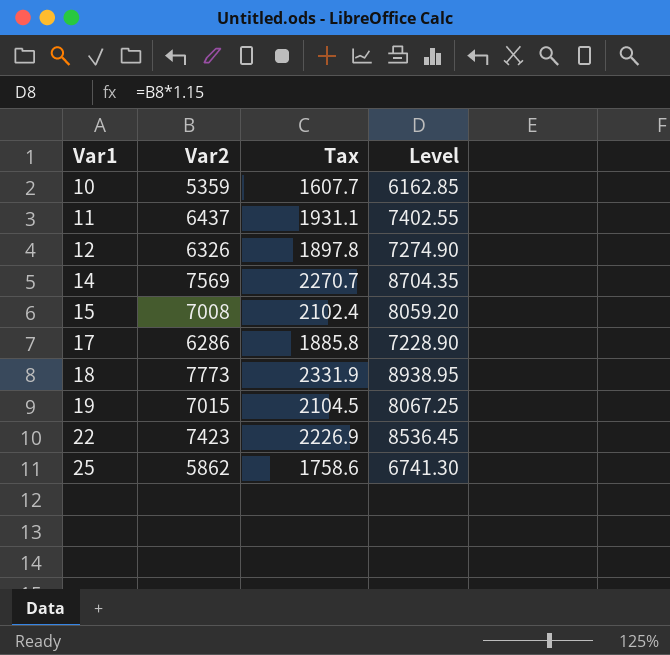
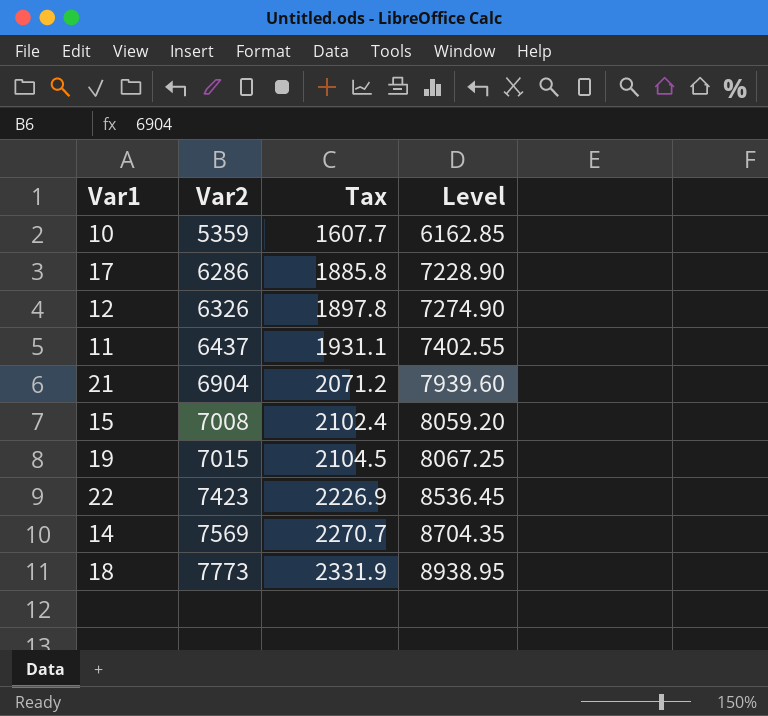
row order: Var1 ascending -> Var2 ascending
row 25: 5862 | 1758.6 | 6741.30 -> none
row 21: none -> 6904 | 2071.2 | 7939.60

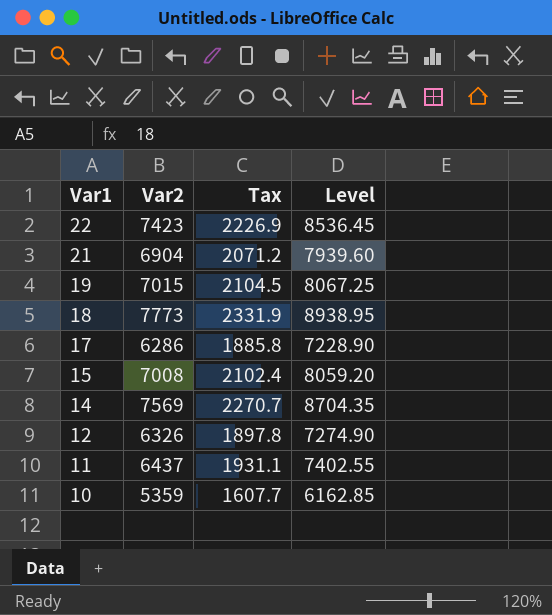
row order: Var2 ascending -> Var1 descending

